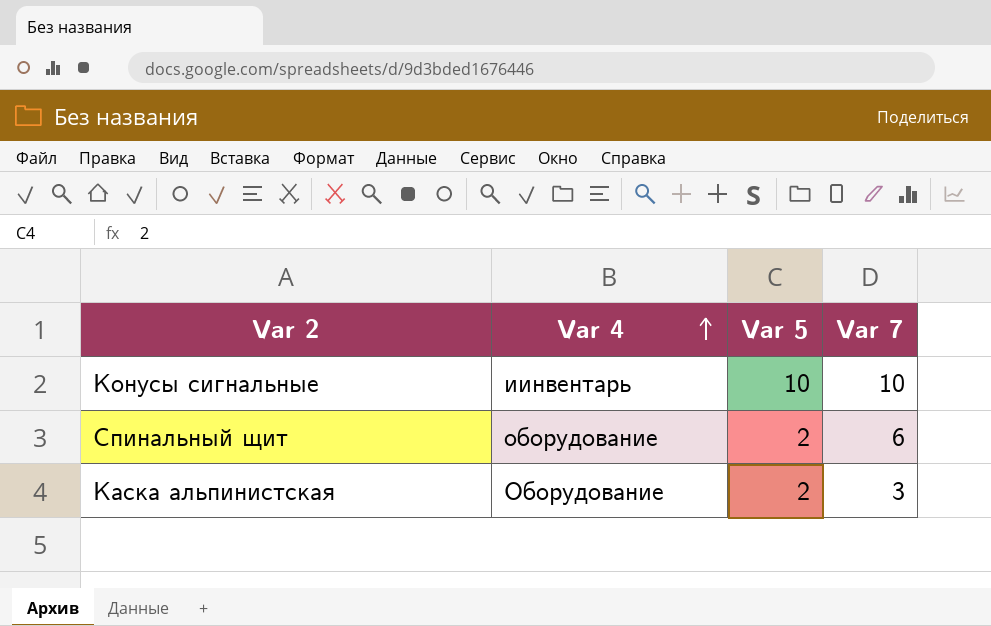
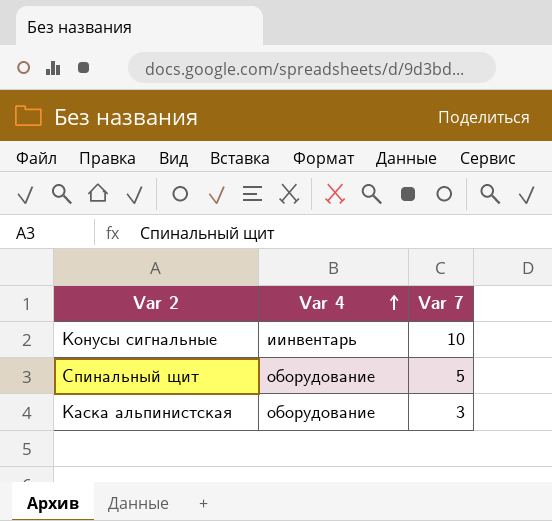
column Var 5 | position: 3 -> none
Спинальный щит | Var 7: 6 -> 5
Каска альпинистская | Var 4: Оборудование -> оборудование

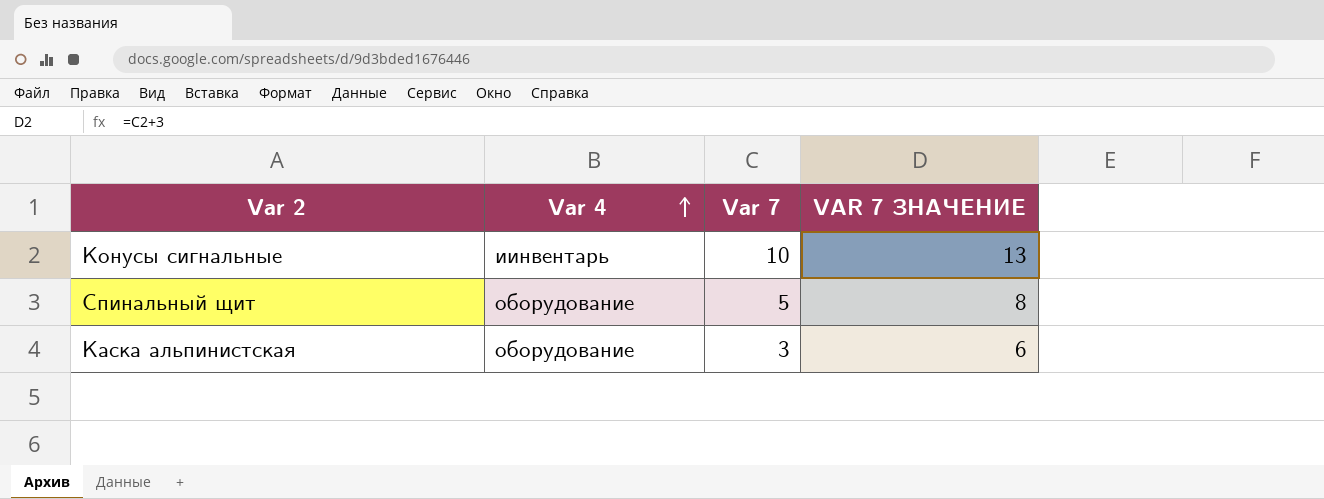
column VAR 7 ЗНАЧЕНИЕ | formula: none -> [Var 7] + 3

